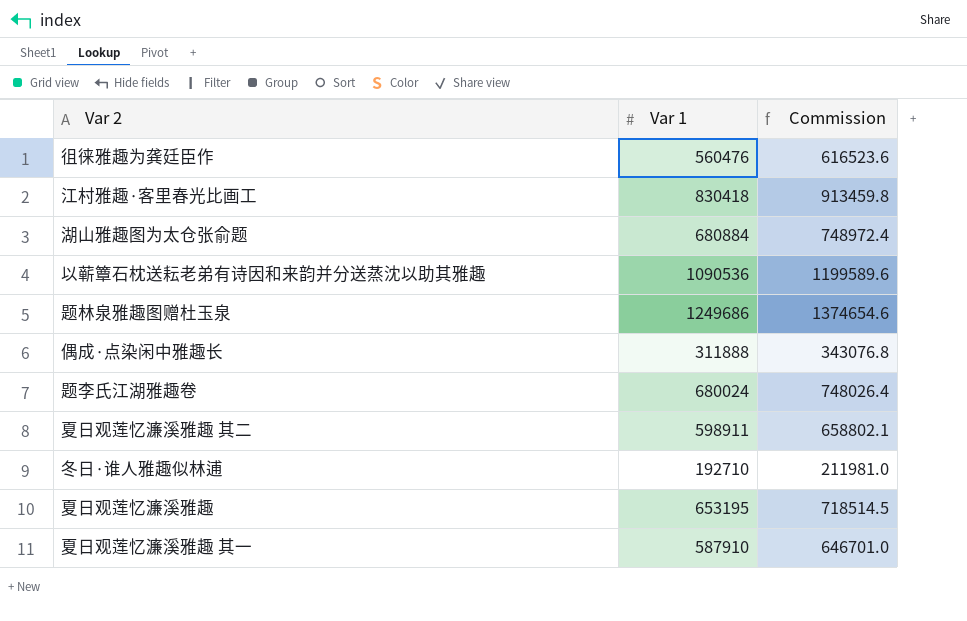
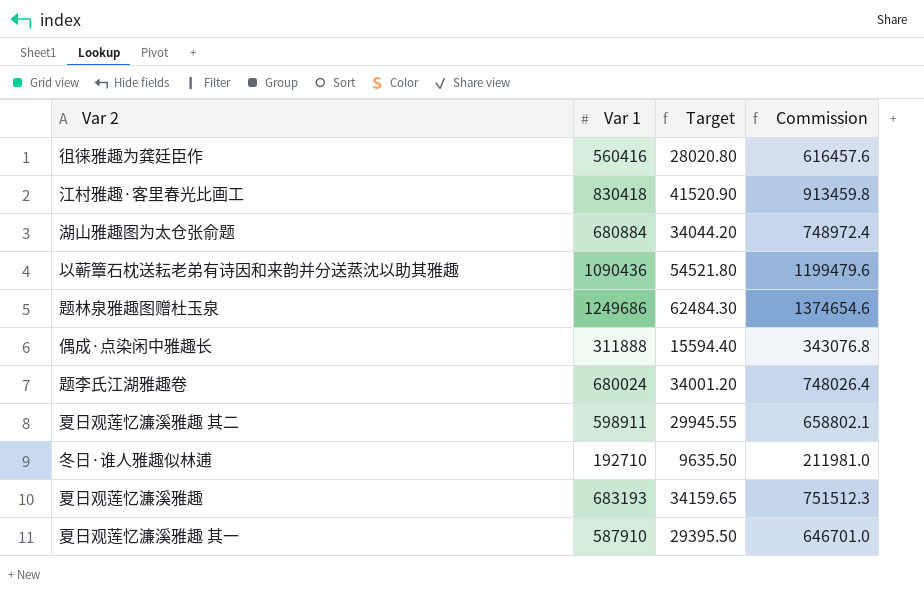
column Target | formula: none -> [Var 1] * 0.05
徂徕雅趣为龚廷臣作 | Var 1: 560476 -> 560416
徂徕雅趣为龚廷臣作 | Commission: 616523.6 -> 616457.6
以蕲簟石枕送耘老弟有诗因和来韵并分送蒸沈以助其雅趣 | Var 1: 1090536 -> 1090436
以蕲簟石枕送耘老弟有诗因和来韵并分送蒸沈以助其雅趣 | Commission: 1199589.6 -> 1199479.6
夏日观莲忆濂溪雅趣 | Var 1: 653195 -> 683193
夏日观莲忆濂溪雅趣 | Commission: 718514.5 -> 751512.3

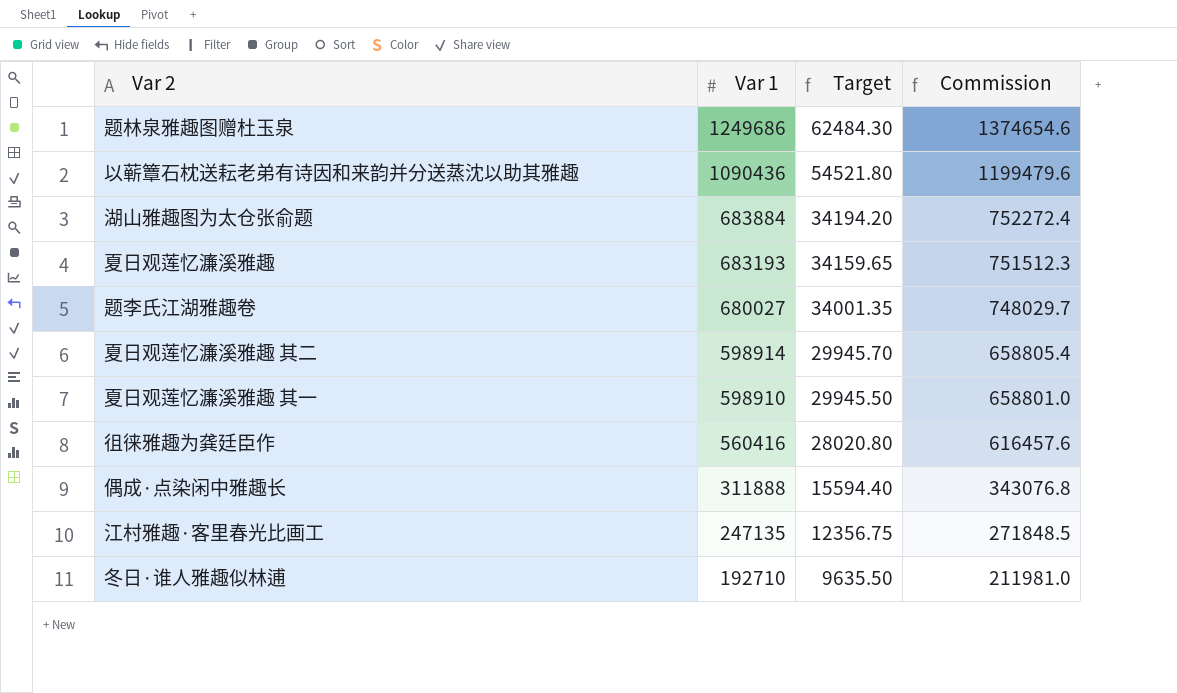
row order: none -> Var 1 descending
湖山雅趣图为太仓张俞题 | Var 1: 680884 -> 683884
湖山雅趣图为太仓张俞题 | Target: 34044.20 -> 34194.20
湖山雅趣图为太仓张俞题 | Commission: 748972.4 -> 752272.4
题李氏江湖雅趣卷 | Var 1: 680024 -> 680027
题李氏江湖雅趣卷 | Target: 34001.20 -> 34001.35
题李氏江湖雅趣卷 | Commission: 748026.4 -> 748029.7
夏日观莲忆濂溪雅趣 其二 | Var 1: 598911 -> 598914
夏日观莲忆濂溪雅趣 其二 | Target: 29945.55 -> 29945.70
夏日观莲忆濂溪雅趣 其二 | Commission: 658802.1 -> 658805.4
夏日观莲忆濂溪雅趣 其一 | Var 1: 587910 -> 598910
夏日观莲忆濂溪雅趣 其一 | Target: 29395.50 -> 29945.50
夏日观莲忆濂溪雅趣 其一 | Commission: 646701.0 -> 658801.0
江村雅趣·客里春光比画工 | Var 1: 830418 -> 247135
江村雅趣·客里春光比画工 | Target: 41520.90 -> 12356.75
江村雅趣·客里春光比画工 | Commission: 913459.8 -> 271848.5

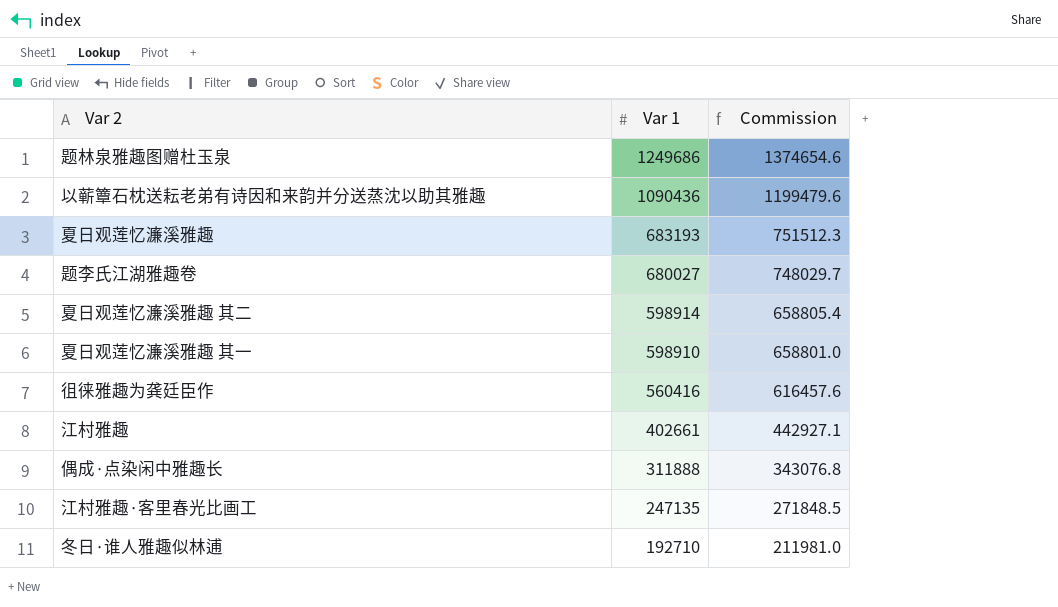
column Target | formula: [Var 1] * 0.05 -> none
row 湖山雅趣图为太仓张俞题: 683884 | 34194.20 | 752272.4 -> none
row 江村雅趣: none -> 402661 | 442927.1

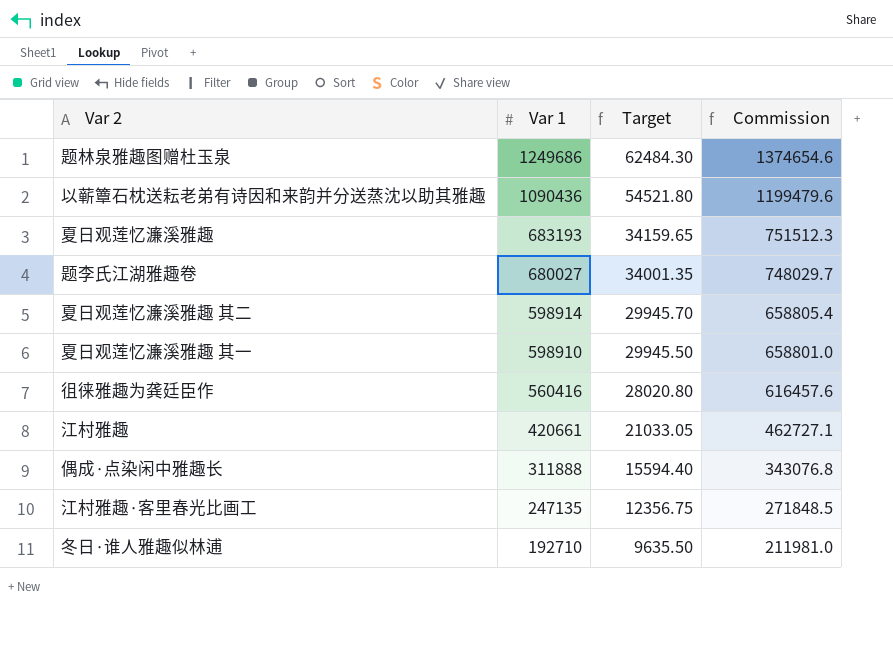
column Target | formula: none -> [Var 1] * 0.05
江村雅趣 | Var 1: 402661 -> 420661
江村雅趣 | Commission: 442927.1 -> 462727.1

